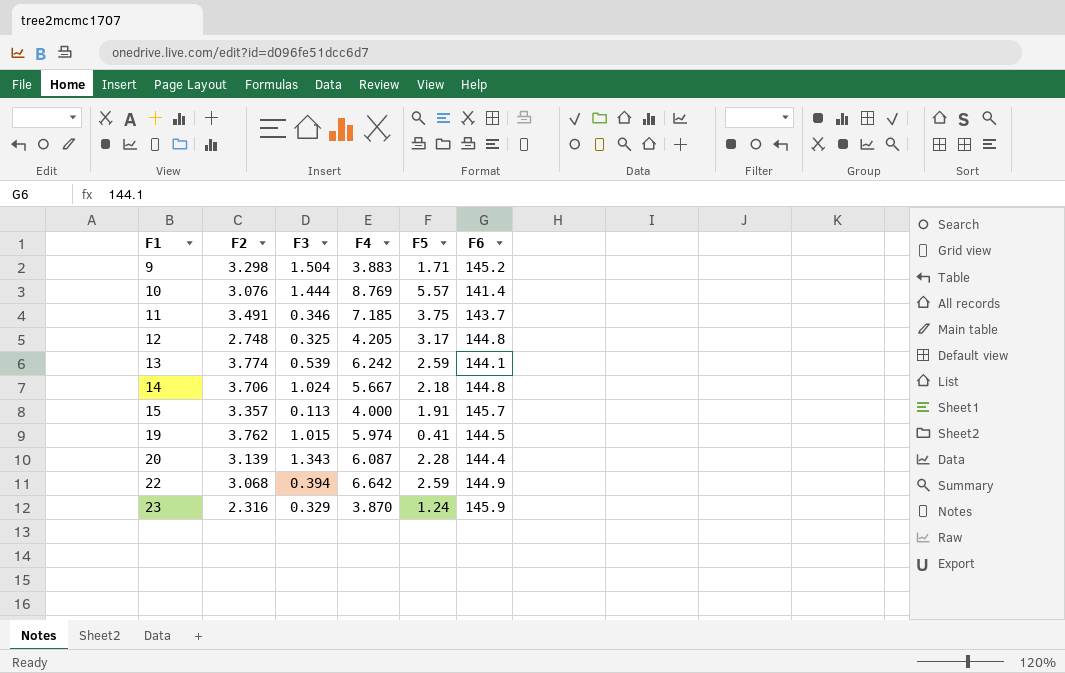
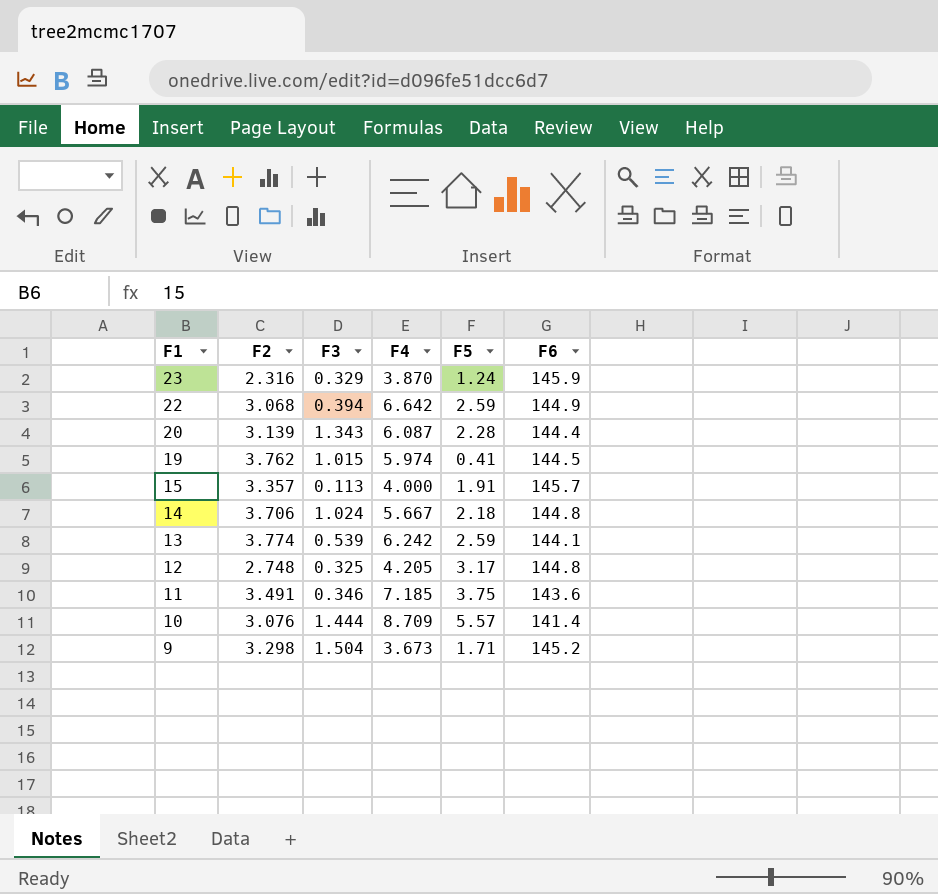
row order: F1 ascending -> F1 descending
11 | F6: 143.7 -> 143.6
10 | F4: 8.769 -> 8.709
9 | F4: 3.883 -> 3.673

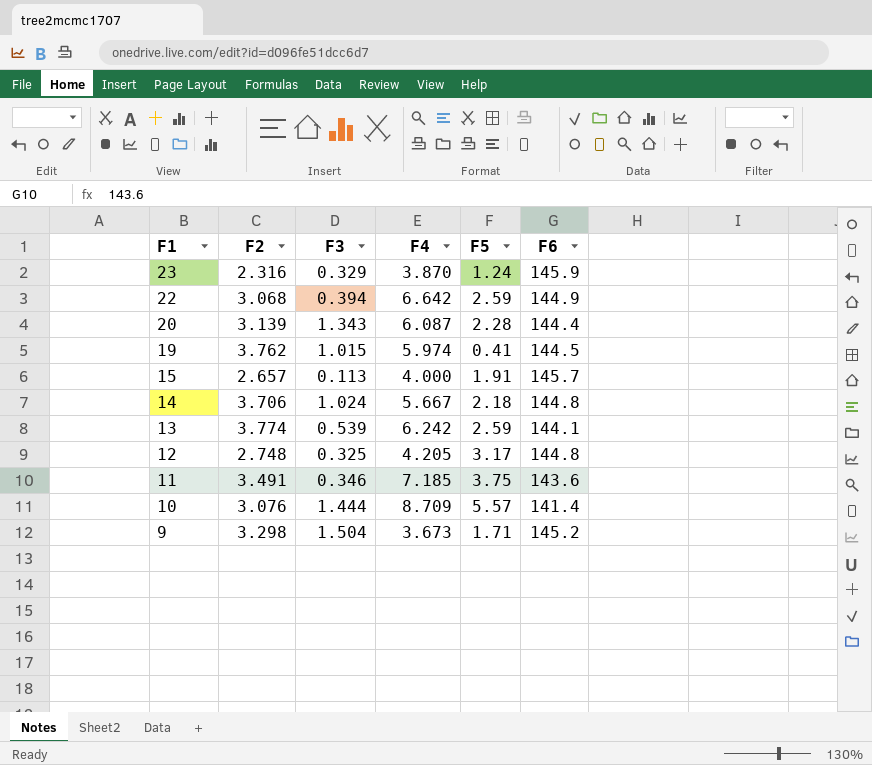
15 | F2: 3.357 -> 2.657

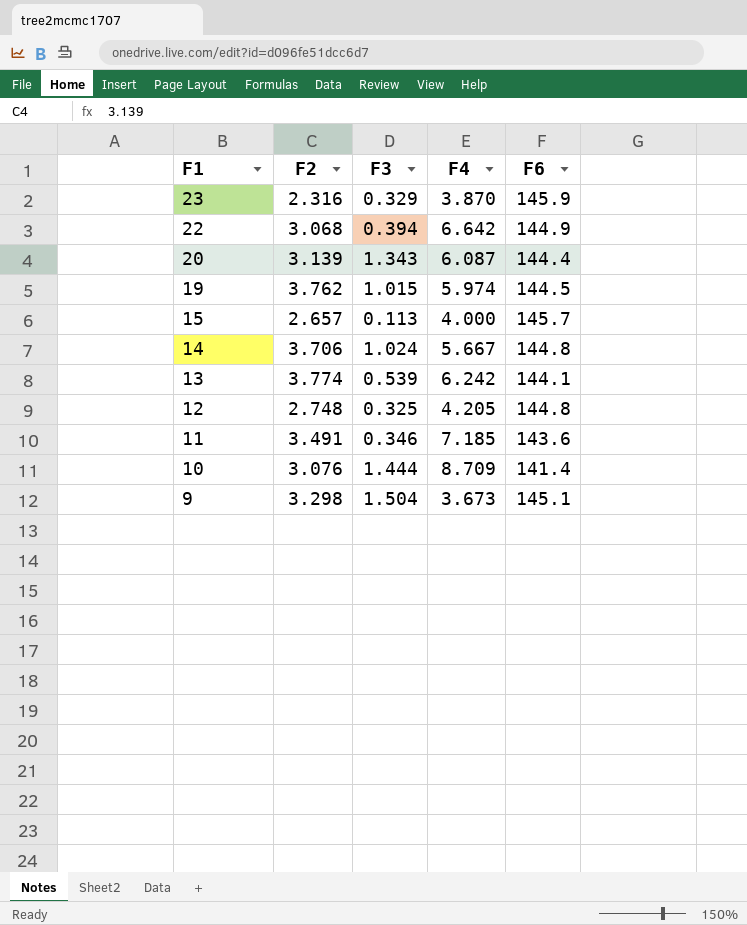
column F5 | position: 5 -> none
9 | F6: 145.2 -> 145.1

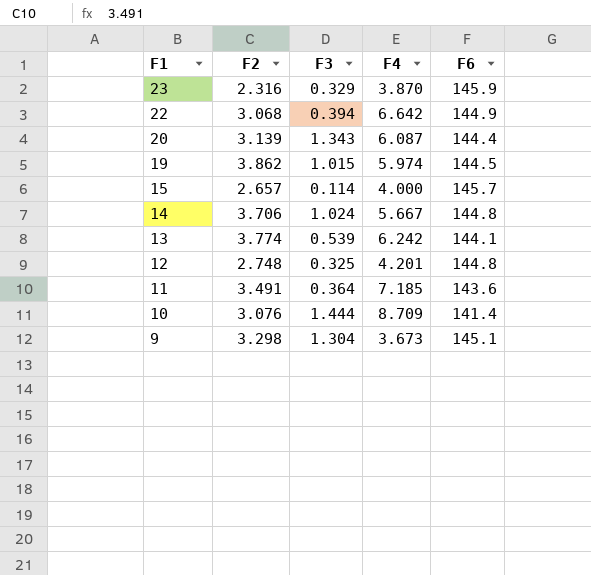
19 | F2: 3.762 -> 3.862
15 | F3: 0.113 -> 0.114
12 | F4: 4.205 -> 4.201
11 | F3: 0.346 -> 0.364
9 | F3: 1.504 -> 1.304

